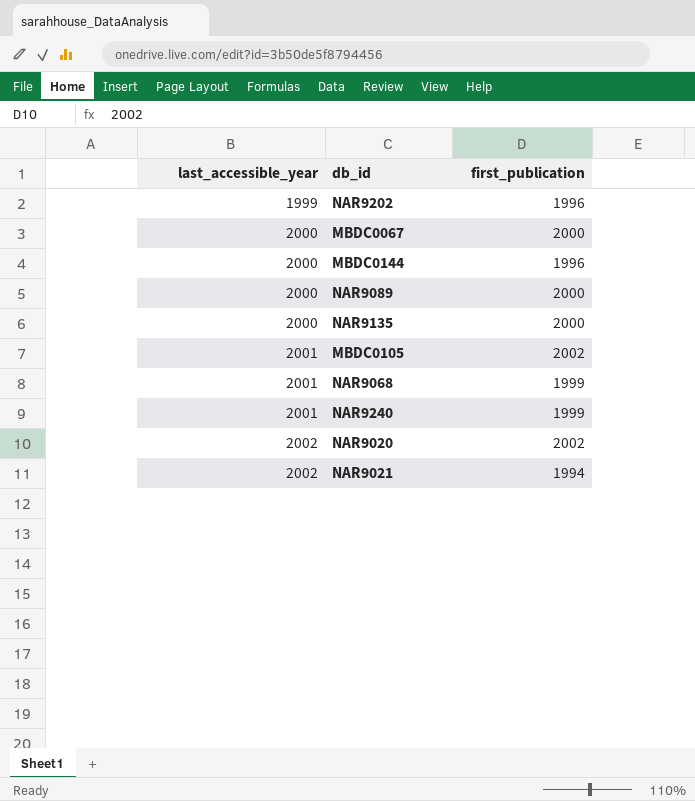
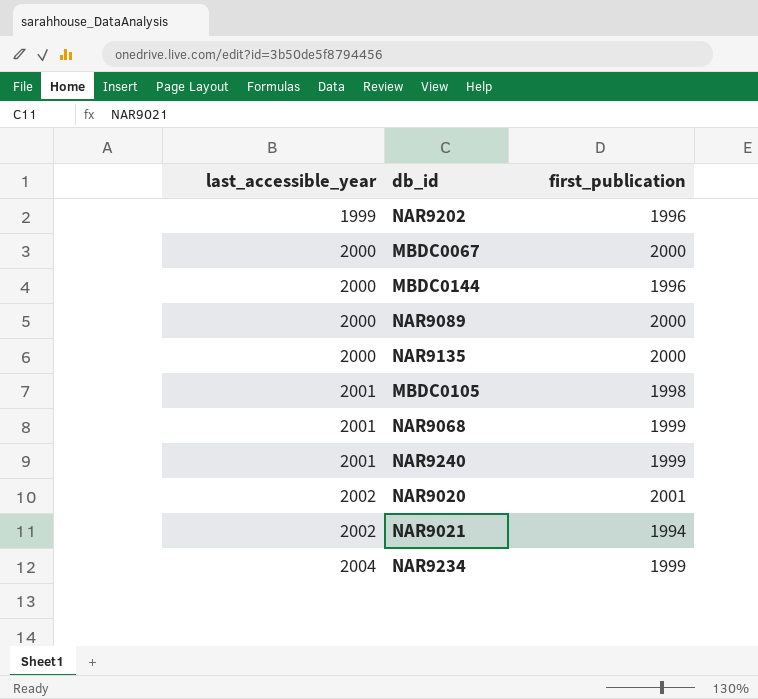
MBDC0105 | first_publication: 2002 -> 1998
NAR9020 | first_publication: 2002 -> 2001
row NAR9234: none -> 2004 | 1999

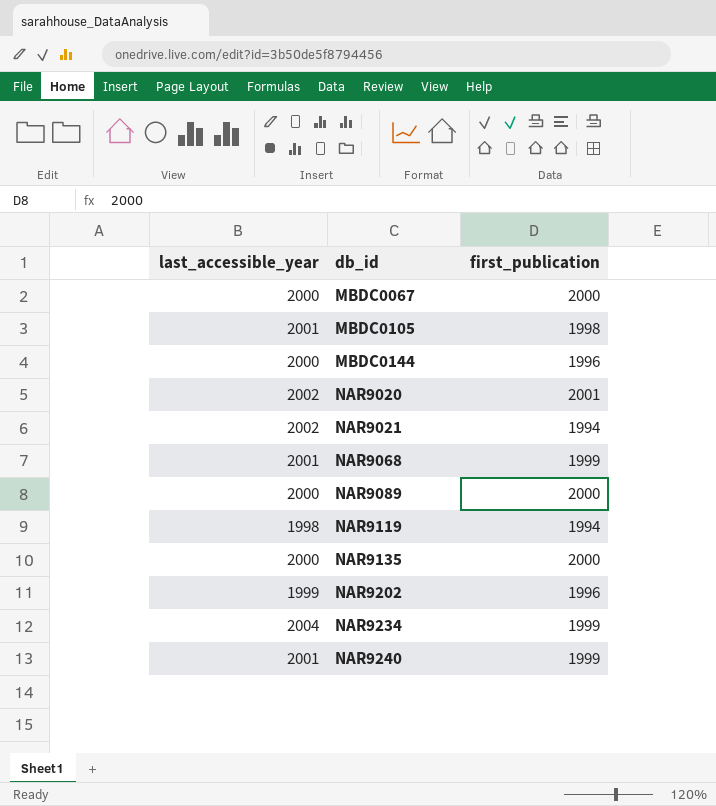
row order: last_accessible_year ascending -> db_id ascending
row NAR9119: none -> 1998 | 1994

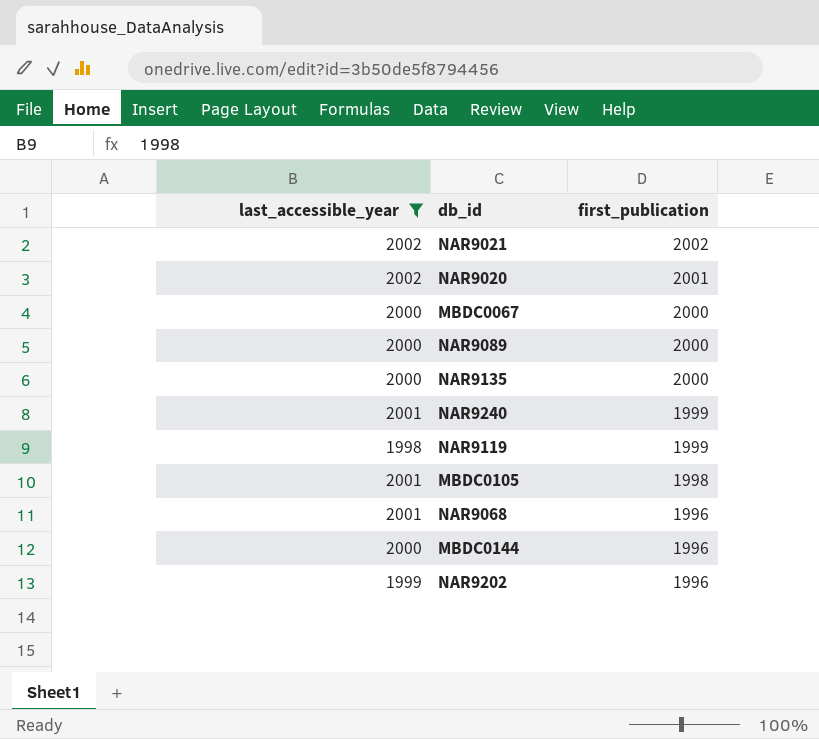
filter: none -> last_accessible_year != 2004
row order: db_id ascending -> first_publication descending
NAR9021 | first_publication: 1994 -> 2002
NAR9119 | first_publication: 1994 -> 1999
NAR9068 | first_publication: 1999 -> 1996

